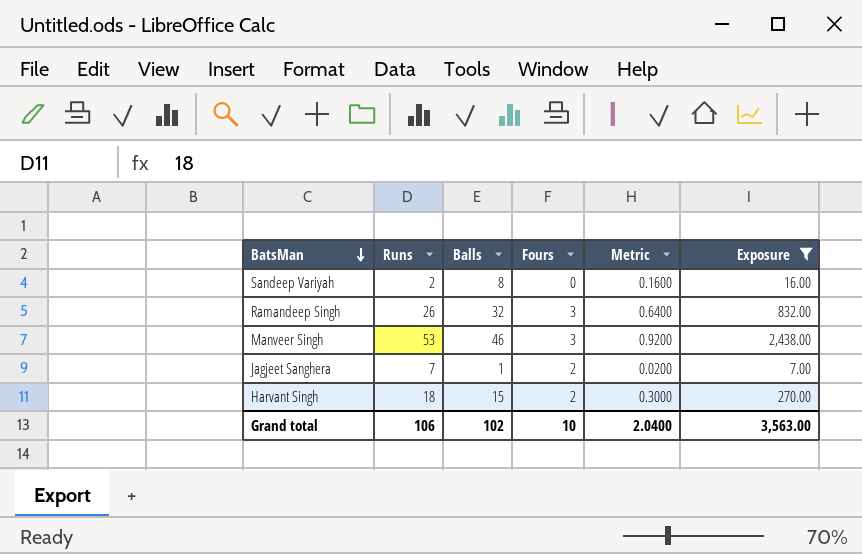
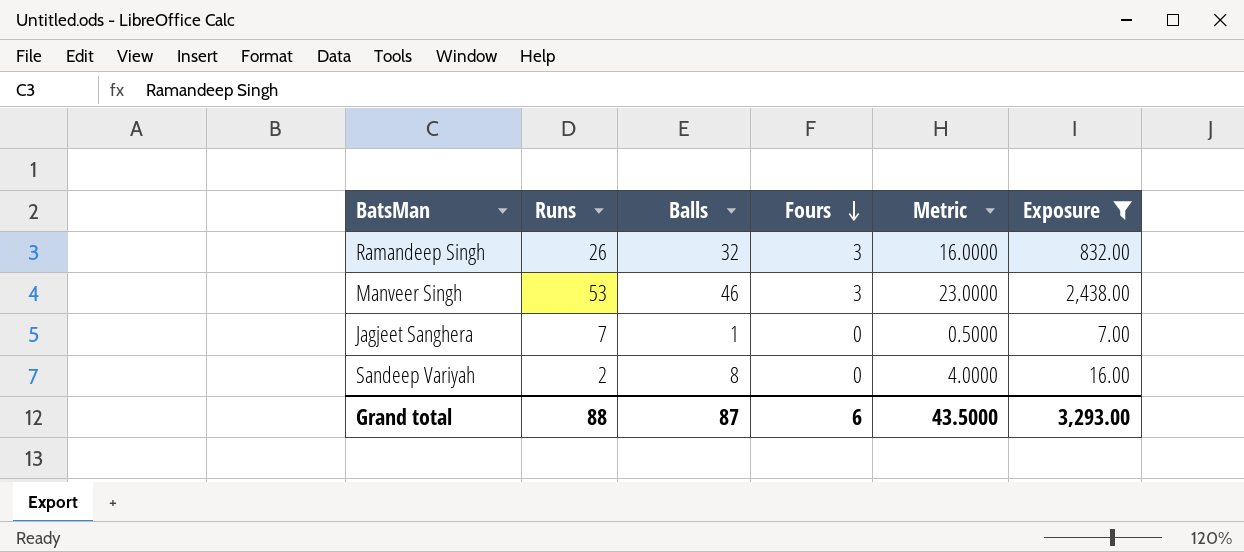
row order: BatsMan descending -> Fours descending
column Metric | formula: [Balls] * 0.02 -> [Balls] * 0.5
row Harvant Singh: 18 | 15 | 2 | 0.3000 | 270.00 -> none
Jagjeet Sanghera | Fours: 2 -> 0
Grand total | Runs: 106 -> 88
Grand total | Balls: 102 -> 87
Grand total | Fours: 10 -> 6
Grand total | Metric: 2.0400 -> 43.5000
Grand total | Exposure: 3,563.00 -> 3,293.00

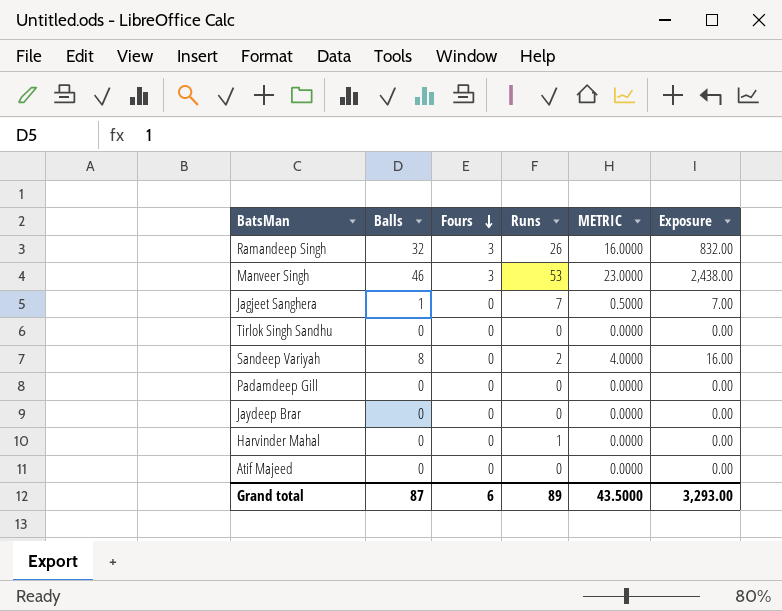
filter: Exposure != 0.00 -> none
column Runs | position: 2 -> 4
column name: Metric -> METRIC
Grand total | Runs: 88 -> 89

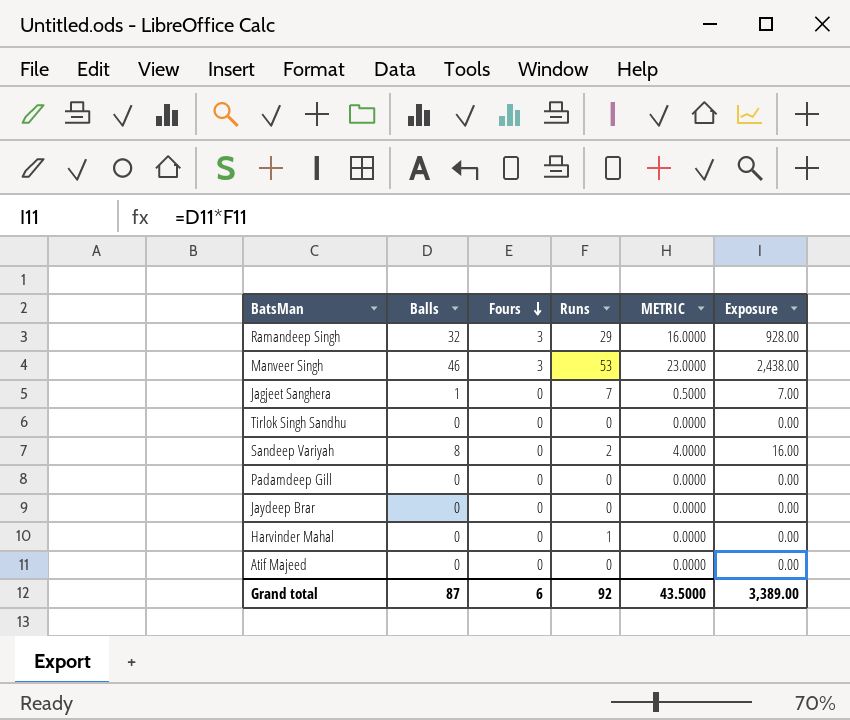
Ramandeep Singh | Runs: 26 -> 29
Ramandeep Singh | Exposure: 832.00 -> 928.00
Grand total | Runs: 89 -> 92
Grand total | Exposure: 3,293.00 -> 3,389.00

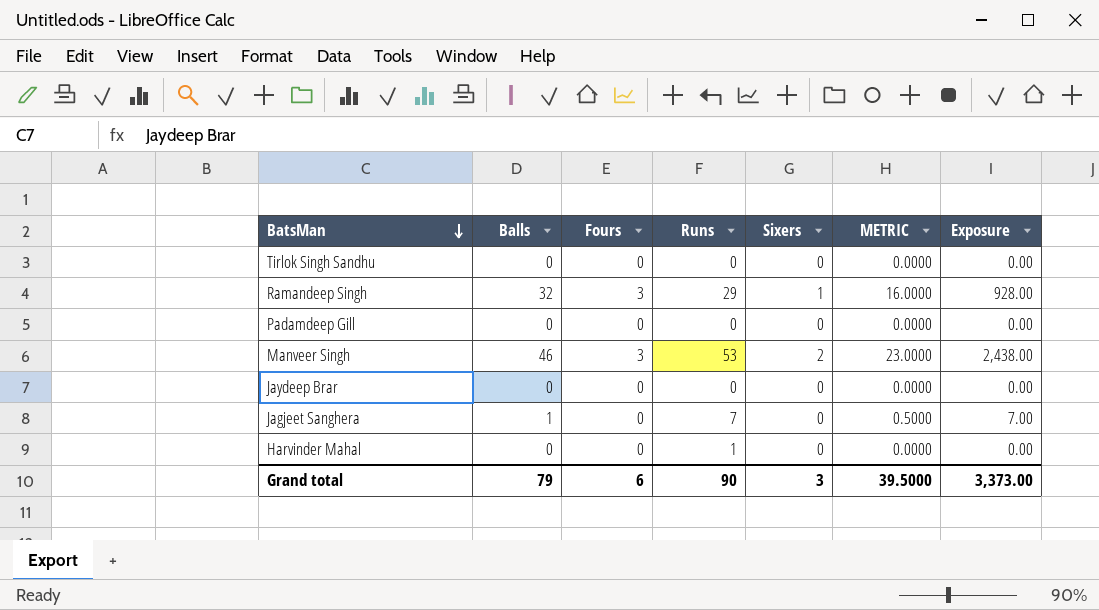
row order: Fours descending -> BatsMan descending
column Sixers | position: none -> 5
row Sandeep Variyah: 8 | 0 | 2 | 4.0000 | 16.00 -> none
row Atif Majeed: 0 | 0 | 0 | 0.0000 | 0.00 -> none
Grand total | Balls: 87 -> 79
Grand total | Runs: 92 -> 90
Grand total | METRIC: 43.5000 -> 39.5000
Grand total | Exposure: 3,389.00 -> 3,373.00

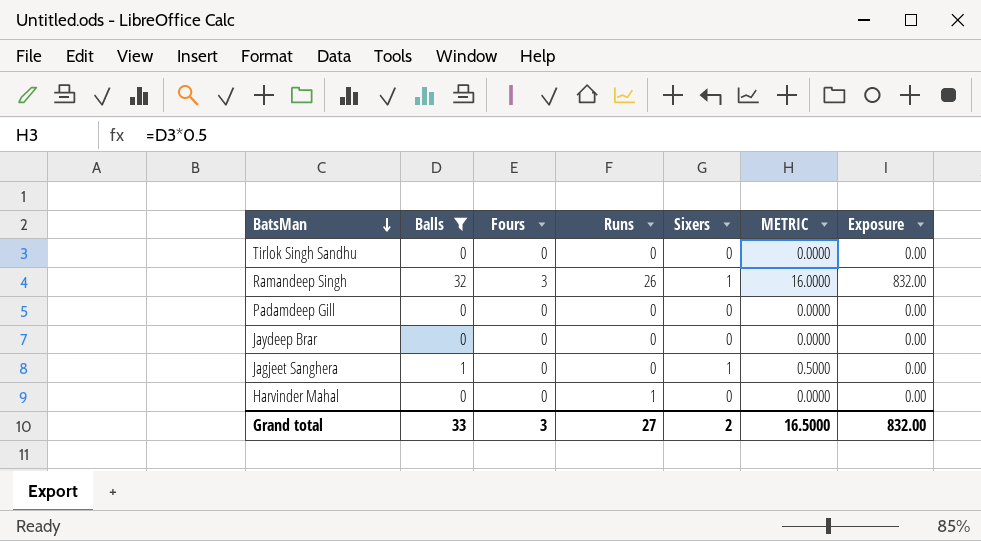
filter: none -> Balls != 46
Ramandeep Singh | Runs: 29 -> 26
Ramandeep Singh | Exposure: 928.00 -> 832.00
Jagjeet Sanghera | Runs: 7 -> 0
Jagjeet Sanghera | Sixers: 0 -> 1
Jagjeet Sanghera | Exposure: 7.00 -> 0.00
Grand total | Balls: 79 -> 33
Grand total | Fours: 6 -> 3
Grand total | Runs: 90 -> 27
Grand total | Sixers: 3 -> 2
Grand total | METRIC: 39.5000 -> 16.5000
Grand total | Exposure: 3,373.00 -> 832.00

